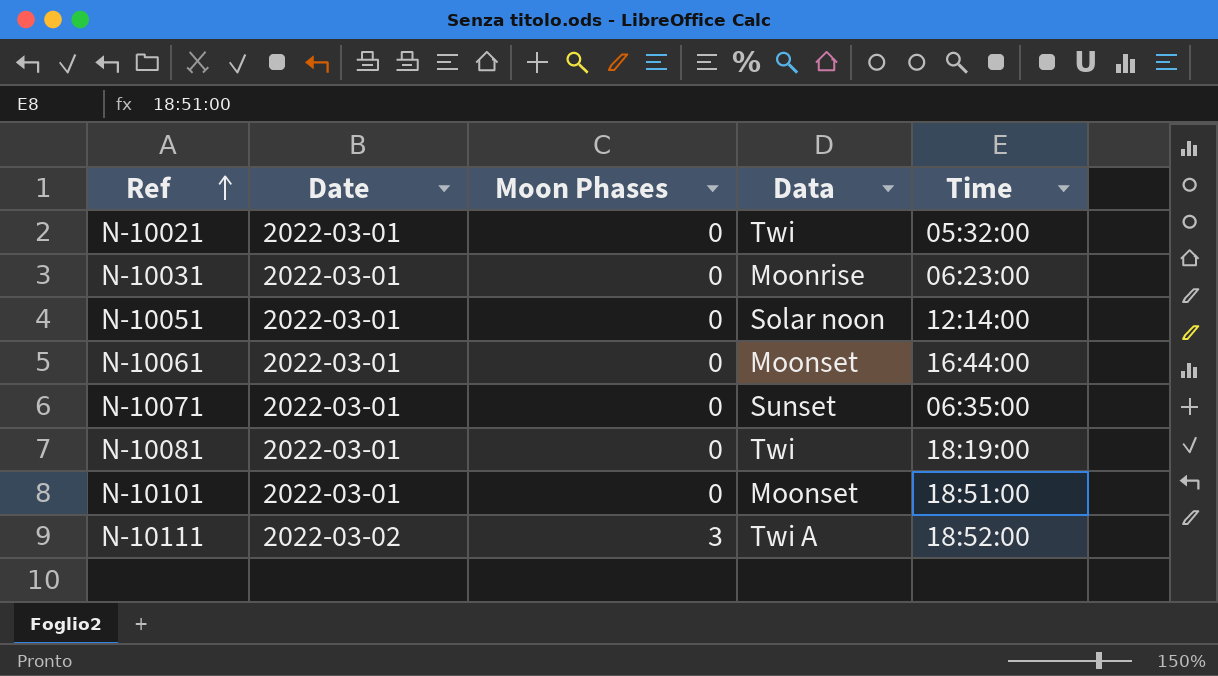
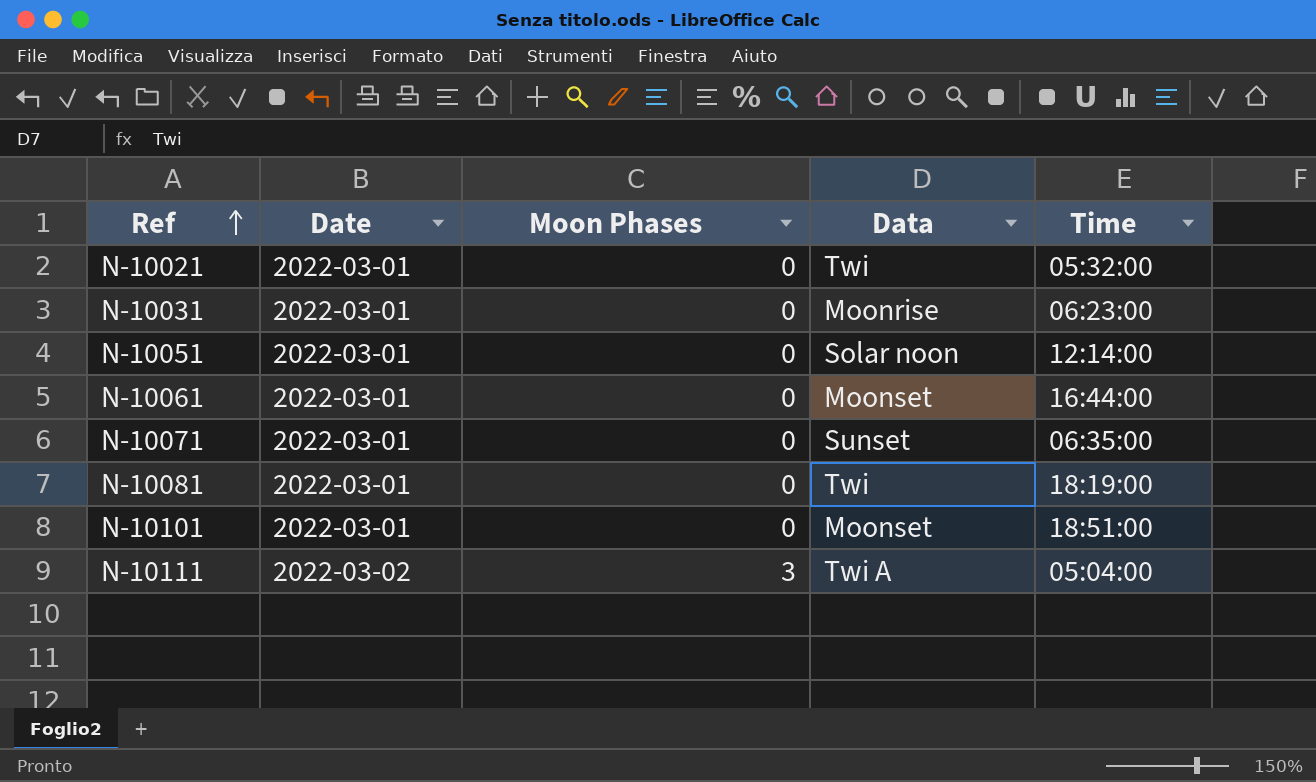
N-10111 | Time: 18:52:00 -> 05:04:00

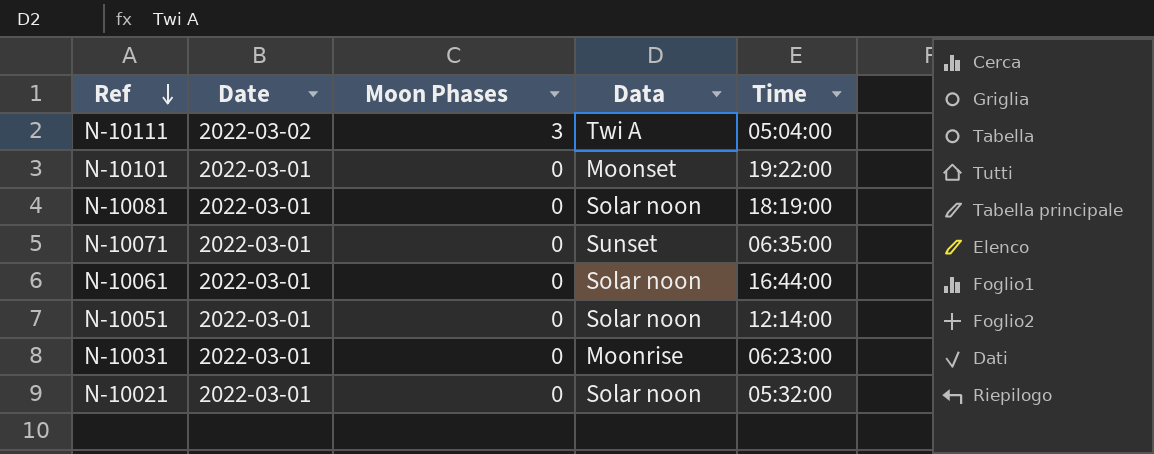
row order: Ref ascending -> Ref descending
N-10101 | Time: 18:51:00 -> 19:22:00
N-10081 | Data: Twi -> Solar noon
N-10061 | Data: Moonset -> Solar noon
N-10021 | Data: Twi -> Solar noon

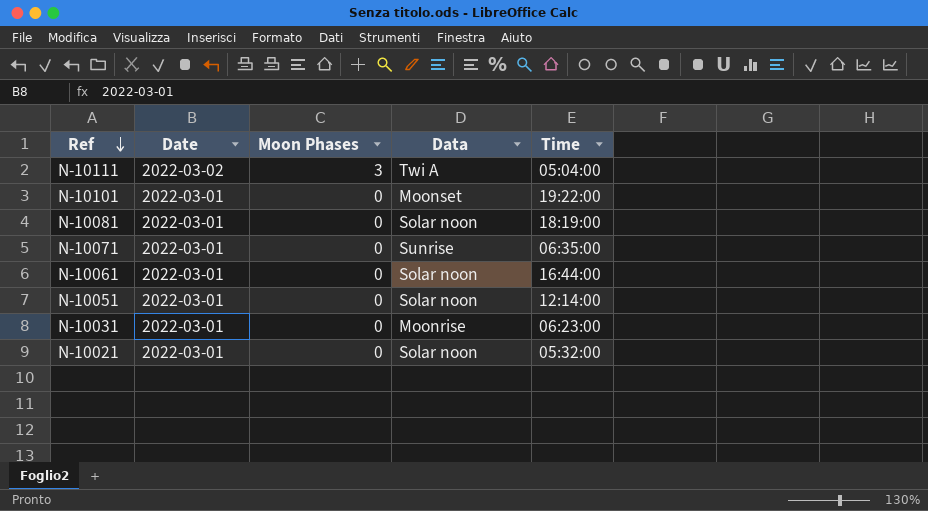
N-10071 | Data: Sunset -> Sunrise

